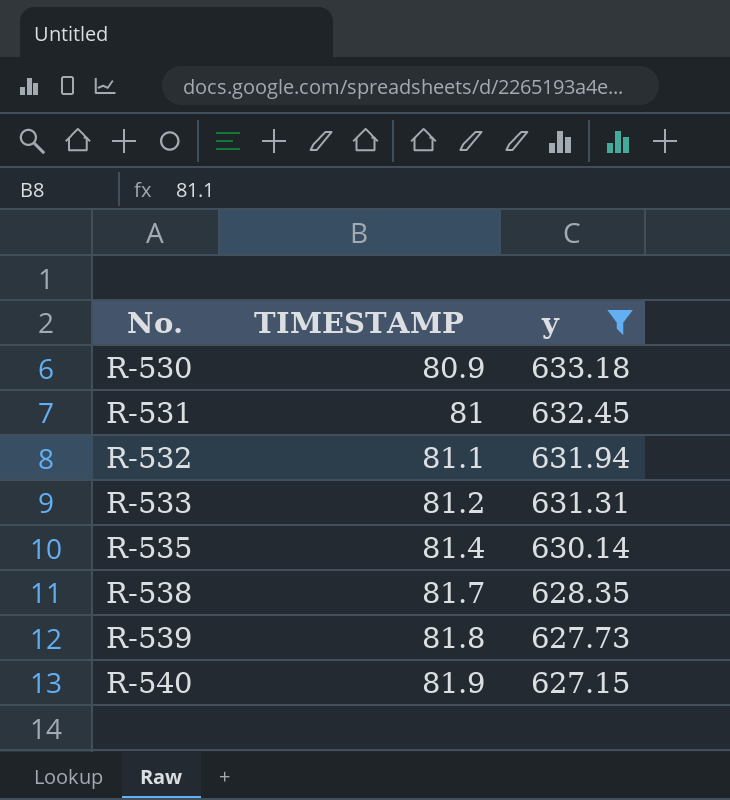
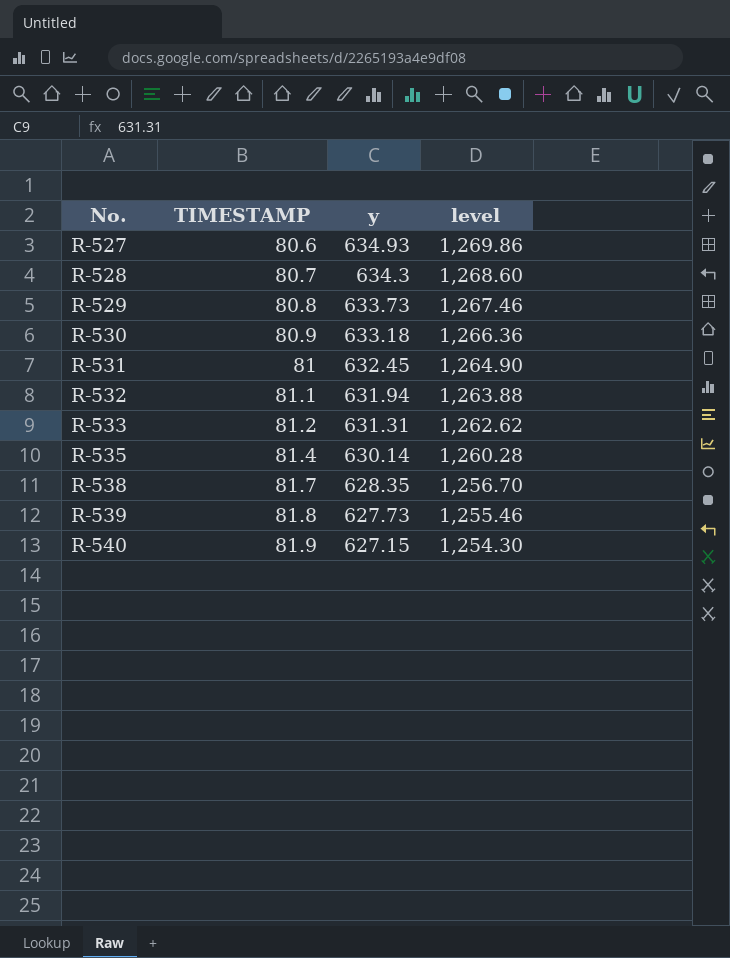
filter: y <= 633.18 -> none
column level | formula: none -> [y] * 2

